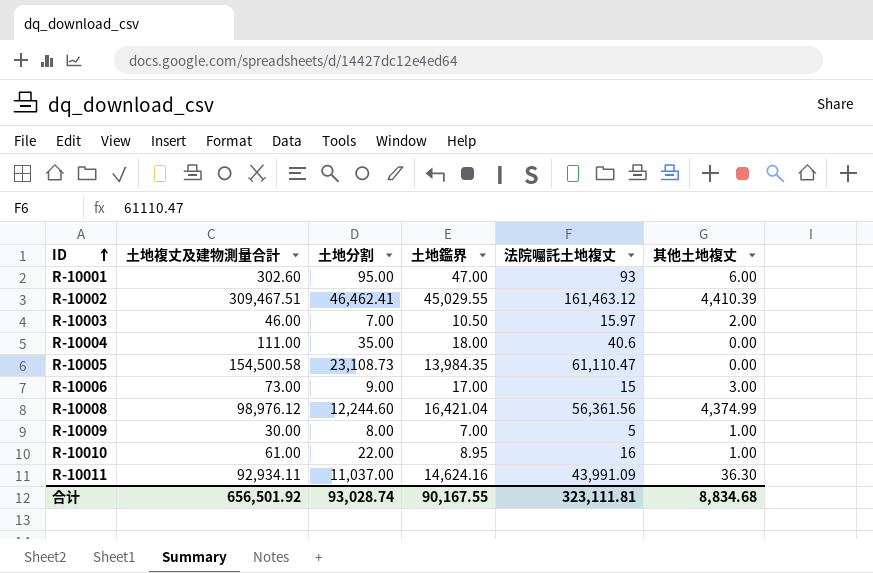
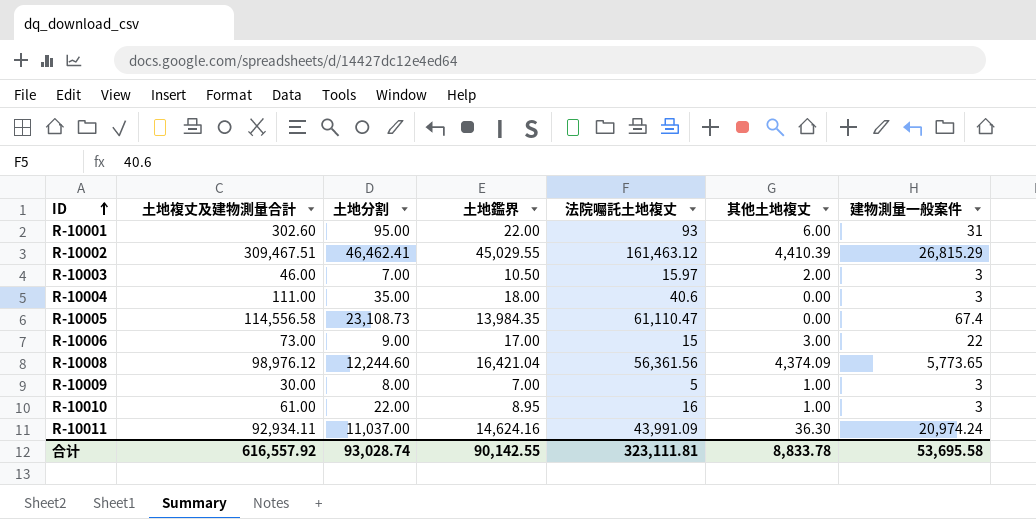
column 建物測量一般案件 | position: none -> 7
R-10001 | 土地鑑界: 47.00 -> 22.00
R-10005 | 土地複丈及建物測量合計: 154,500.58 -> 114,556.58
R-10008 | 其他土地複丈: 4,374.99 -> 4,374.09
合计 | 土地複丈及建物測量合計: 656,501.92 -> 616,557.92
合计 | 土地鑑界: 90,167.55 -> 90,142.55
合计 | 其他土地複丈: 8,834.68 -> 8,833.78

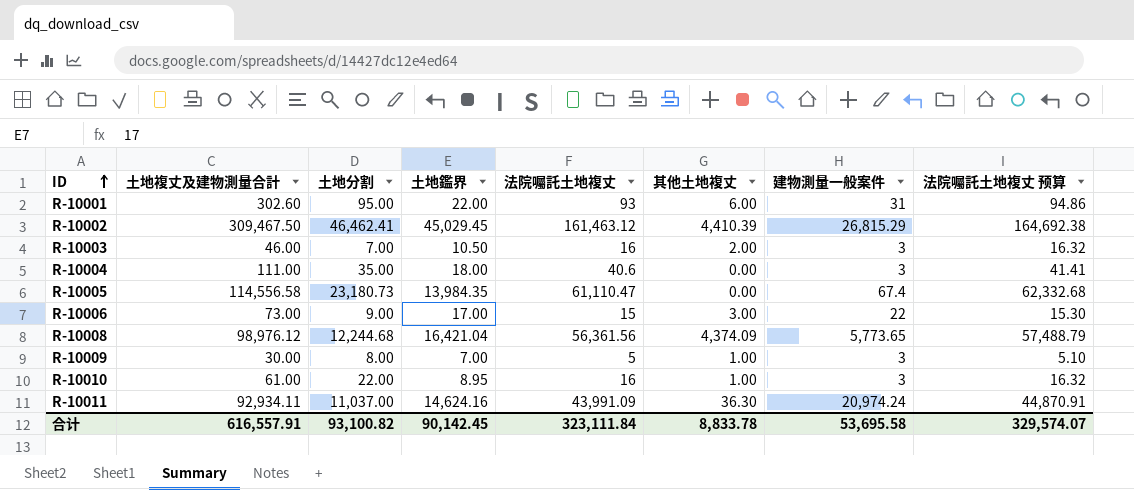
column 法院囑託土地複丈 预算 | formula: none -> [法院囑託土地複丈] * 1.02
R-10002 | 土地複丈及建物測量合計: 309,467.51 -> 309,467.50
R-10002 | 土地鑑界: 45,029.55 -> 45,029.45
R-10003 | 法院囑託土地複丈: 15.97 -> 16
R-10005 | 土地分割: 23,108.73 -> 23,180.73
R-10008 | 土地分割: 12,244.60 -> 12,244.68
合计 | 土地複丈及建物測量合計: 616,557.92 -> 616,557.91
合计 | 土地分割: 93,028.74 -> 93,100.82
合计 | 土地鑑界: 90,142.55 -> 90,142.45
合计 | 法院囑託土地複丈: 323,111.81 -> 323,111.84

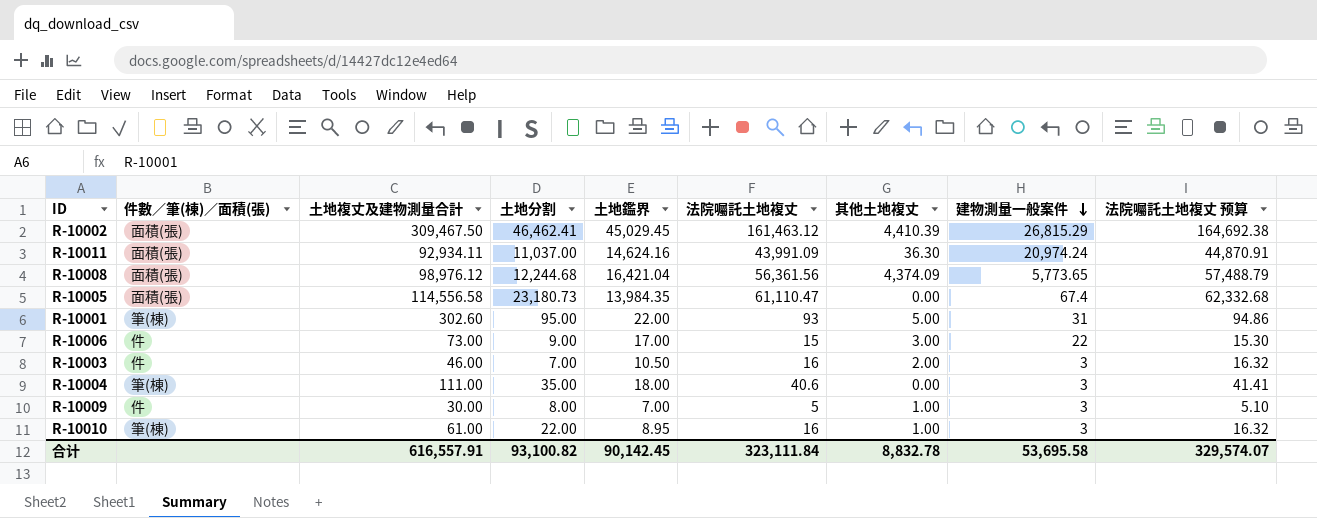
row order: ID ascending -> 建物測量一般案件 descending
column 件數／筆(棟)／面積(張) | position: none -> 2
R-10001 | 其他土地複丈: 6.00 -> 5.00
合计 | 其他土地複丈: 8,833.78 -> 8,832.78

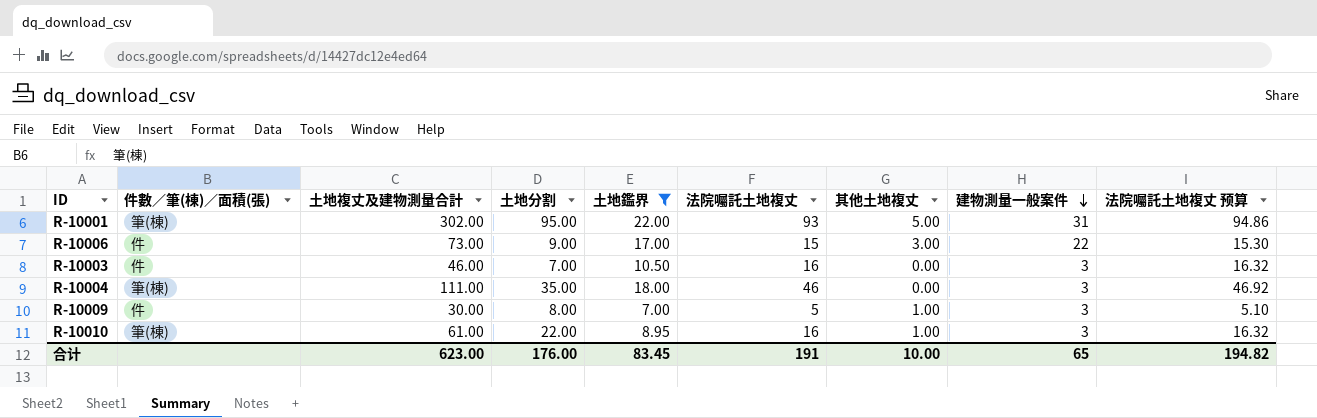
filter: none -> 土地鑑界 <= 22.00
R-10001 | 土地複丈及建物測量合計: 302.60 -> 302.00
R-10003 | 其他土地複丈: 2.00 -> 0.00
R-10004 | 法院囑託土地複丈: 40.6 -> 46
R-10004 | 法院囑託土地複丈 预算: 41.41 -> 46.92
合计 | 土地複丈及建物測量合計: 616,557.91 -> 623.00
合计 | 土地分割: 93,100.82 -> 176.00
合计 | 土地鑑界: 90,142.45 -> 83.45
合计 | 法院囑託土地複丈: 323,111.84 -> 191
合计 | 其他土地複丈: 8,832.78 -> 10.00
合计 | 建物測量一般案件: 53,695.58 -> 65
合计 | 法院囑託土地複丈 预算: 329,574.07 -> 194.82

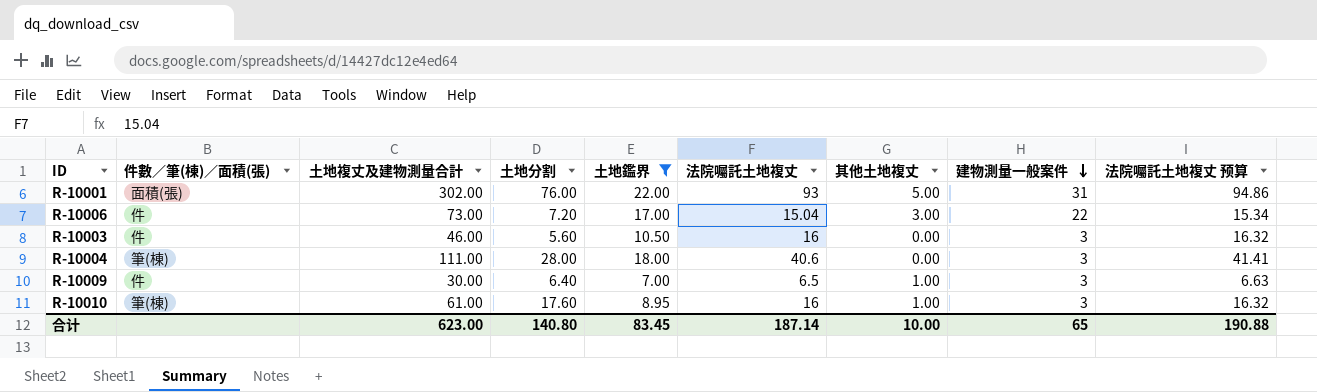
R-10001 | 件數／筆(棟)／面積(張): 筆(棟) -> 面積(張)
R-10001 | 土地分割: 95.00 -> 76.00
R-10006 | 土地分割: 9.00 -> 7.20
R-10006 | 法院囑託土地複丈: 15 -> 15.04
R-10006 | 法院囑託土地複丈 预算: 15.30 -> 15.34
R-10003 | 土地分割: 7.00 -> 5.60
R-10004 | 土地分割: 35.00 -> 28.00
R-10004 | 法院囑託土地複丈: 46 -> 40.6
R-10004 | 法院囑託土地複丈 预算: 46.92 -> 41.41
R-10009 | 土地分割: 8.00 -> 6.40
R-10009 | 法院囑託土地複丈: 5 -> 6.5
R-10009 | 法院囑託土地複丈 预算: 5.10 -> 6.63
R-10010 | 土地分割: 22.00 -> 17.60
合计 | 土地分割: 176.00 -> 140.80
合计 | 法院囑託土地複丈: 191 -> 187.14
合计 | 法院囑託土地複丈 预算: 194.82 -> 190.88

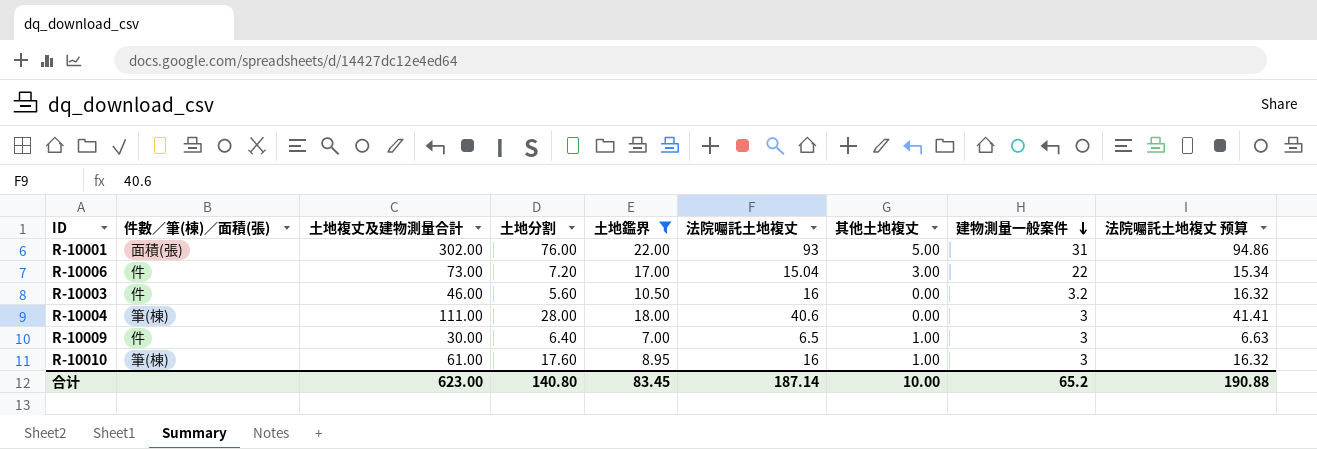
R-10003 | 建物測量一般案件: 3 -> 3.2
合计 | 建物測量一般案件: 65 -> 65.2

